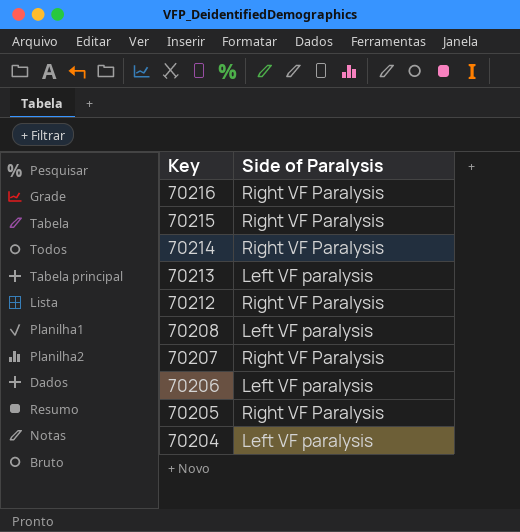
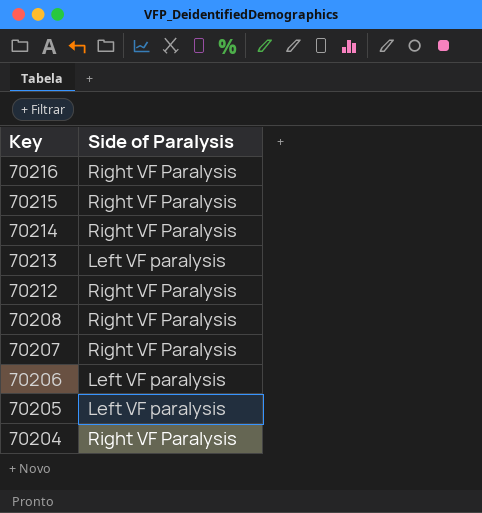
70208 | Side of Paralysis: Left VF paralysis -> Right VF Paralysis
70205 | Side of Paralysis: Right VF Paralysis -> Left VF paralysis
70204 | Side of Paralysis: Left VF paralysis -> Right VF Paralysis

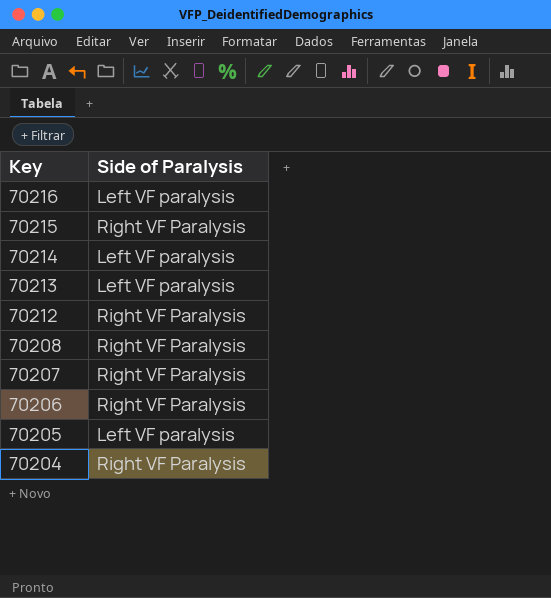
70216 | Side of Paralysis: Right VF Paralysis -> Left VF paralysis
70214 | Side of Paralysis: Right VF Paralysis -> Left VF paralysis
70206 | Side of Paralysis: Left VF paralysis -> Right VF Paralysis

